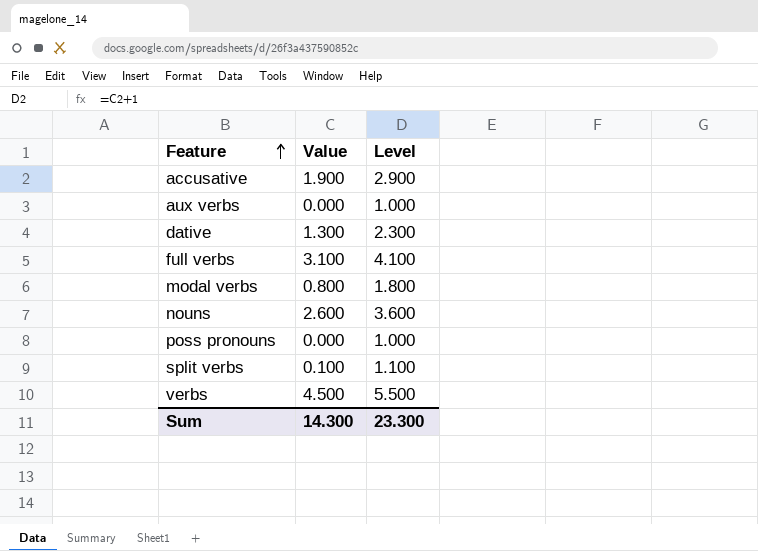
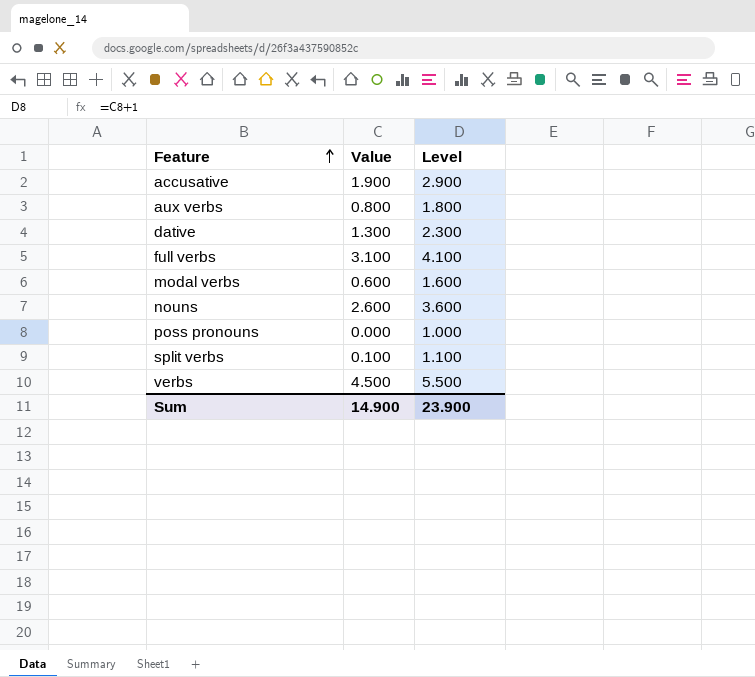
aux verbs | Value: 0.000 -> 0.800
aux verbs | Level: 1.000 -> 1.800
modal verbs | Value: 0.800 -> 0.600
modal verbs | Level: 1.800 -> 1.600
Sum | Value: 14.300 -> 14.900
Sum | Level: 23.300 -> 23.900

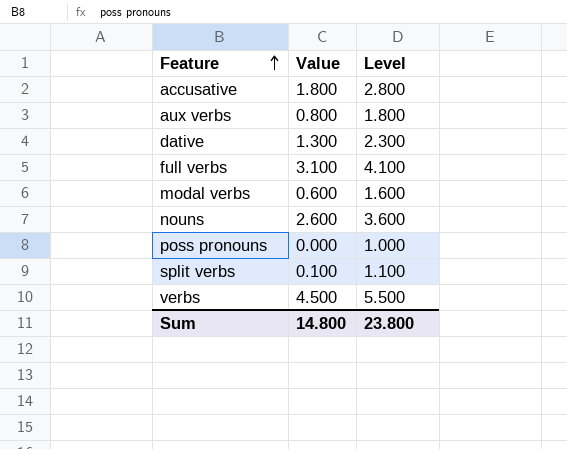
accusative | Value: 1.900 -> 1.800
accusative | Level: 2.900 -> 2.800
Sum | Value: 14.900 -> 14.800
Sum | Level: 23.900 -> 23.800

